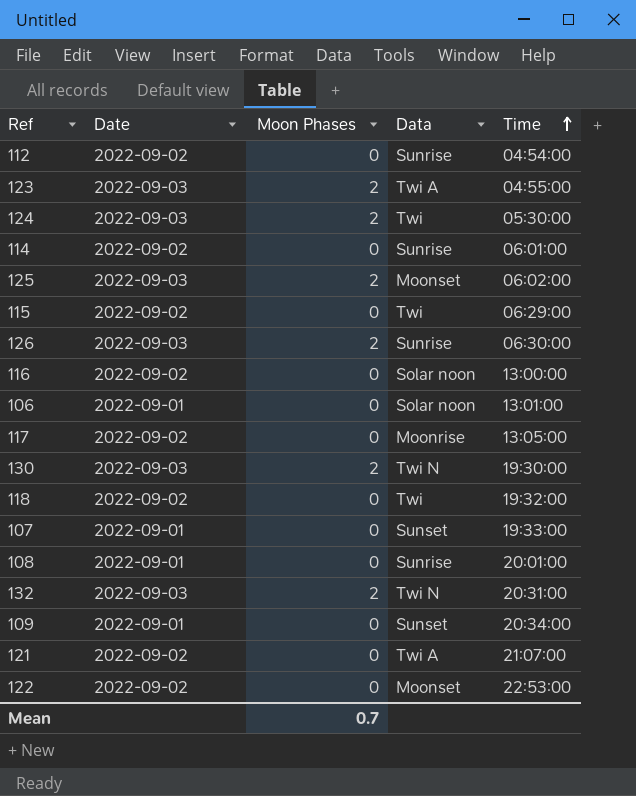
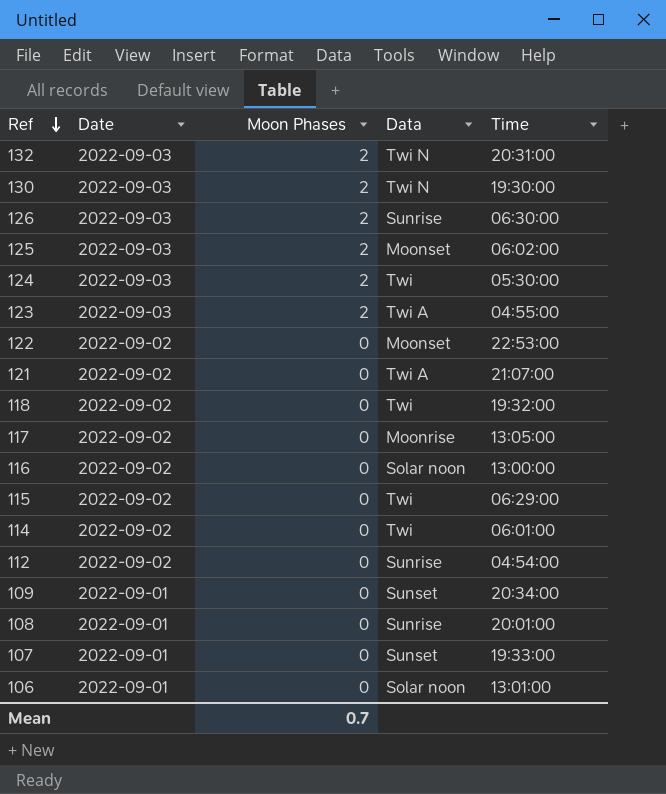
row order: Time ascending -> Ref descending
114 | Data: Sunrise -> Twi

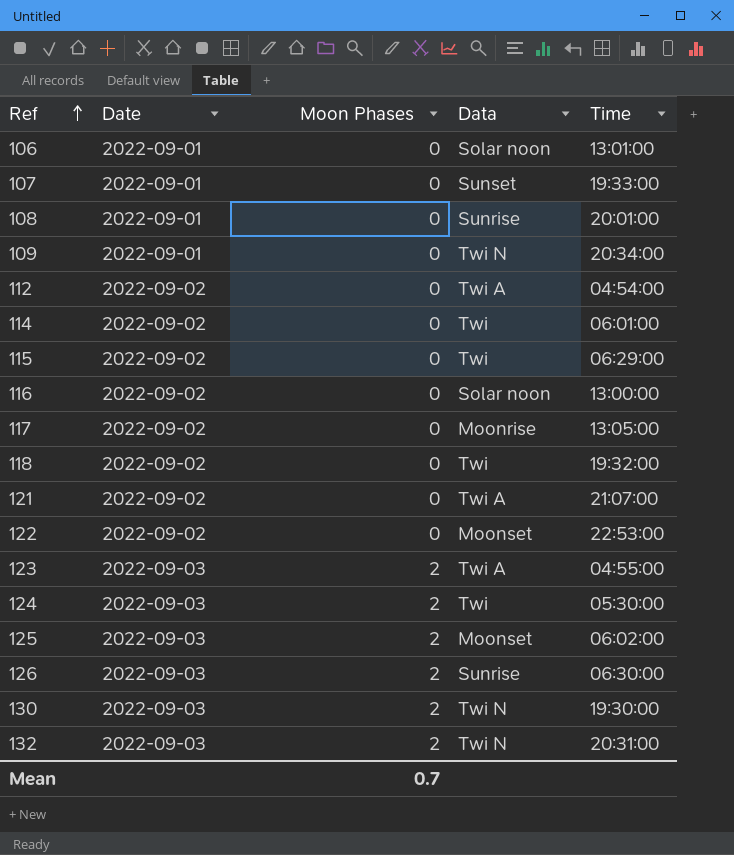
row order: Ref descending -> Ref ascending
109 | Data: Sunset -> Twi N
112 | Data: Sunrise -> Twi A

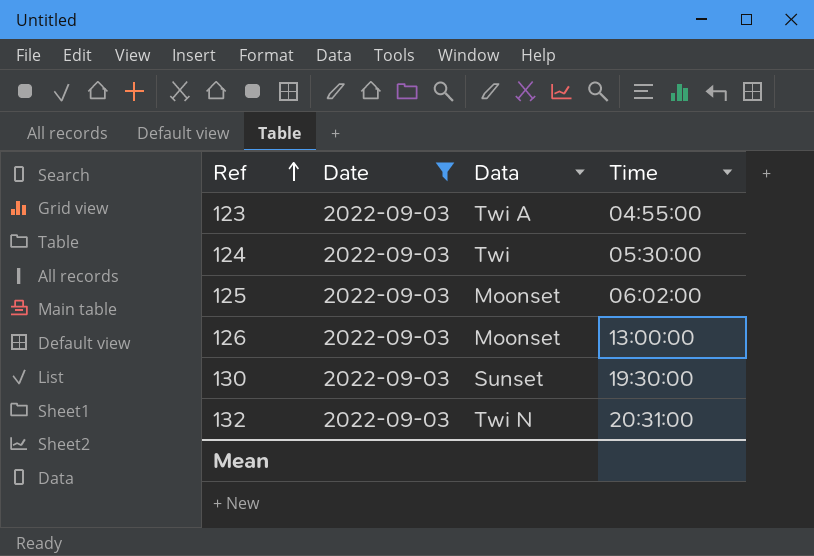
filter: none -> Date = 2022-09-03
column Moon Phases | position: 3 -> none
126 | Data: Sunrise -> Moonset
126 | Time: 06:30:00 -> 13:00:00
130 | Data: Twi N -> Sunset

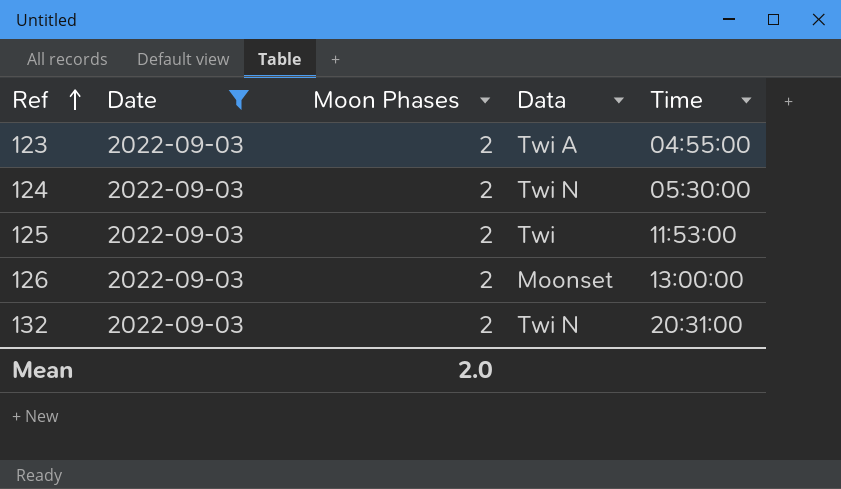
column Moon Phases | position: none -> 3
row 130: 2022-09-03 | Sunset | 19:30:00 -> none
124 | Data: Twi -> Twi N
125 | Data: Moonset -> Twi
125 | Time: 06:02:00 -> 11:53:00

